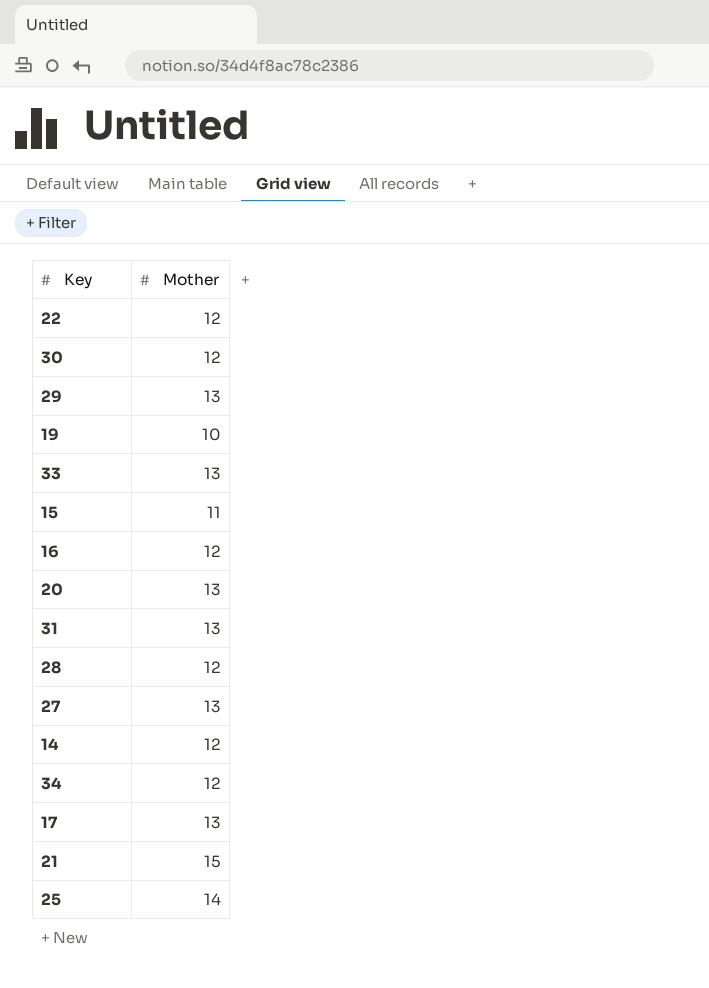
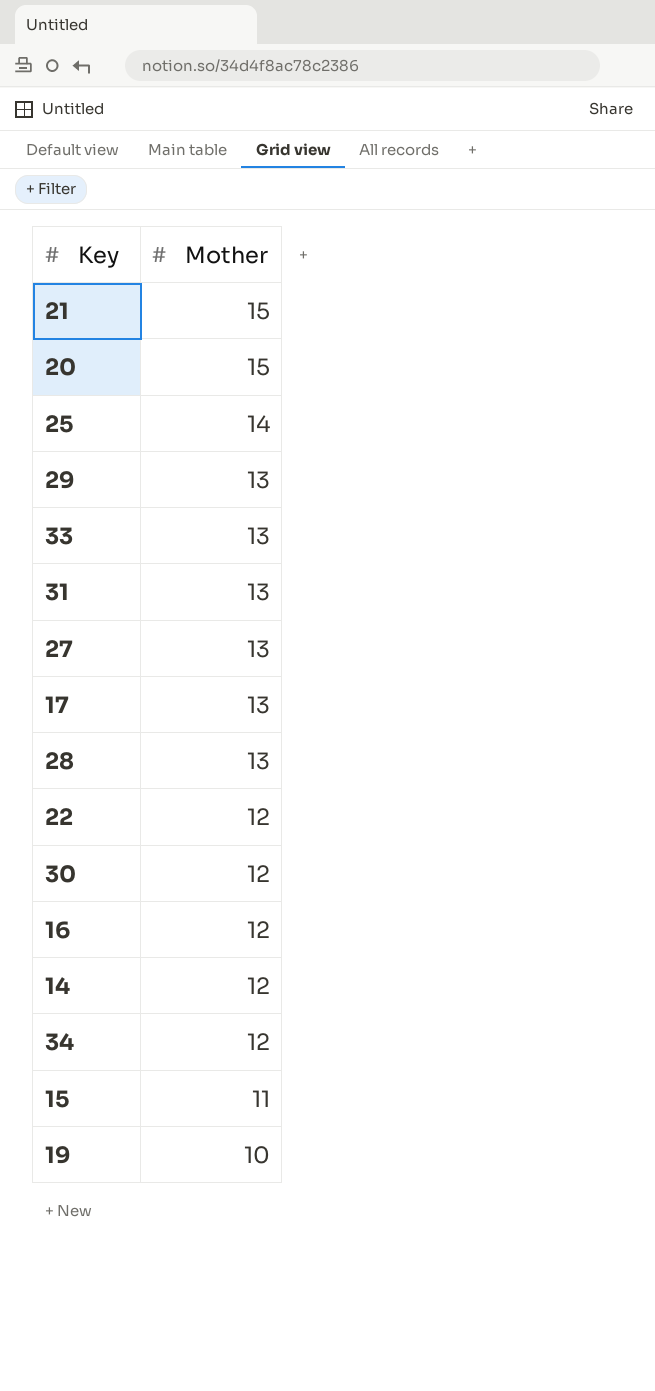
row order: none -> Mother descending
20 | Mother: 13 -> 15
28 | Mother: 12 -> 13

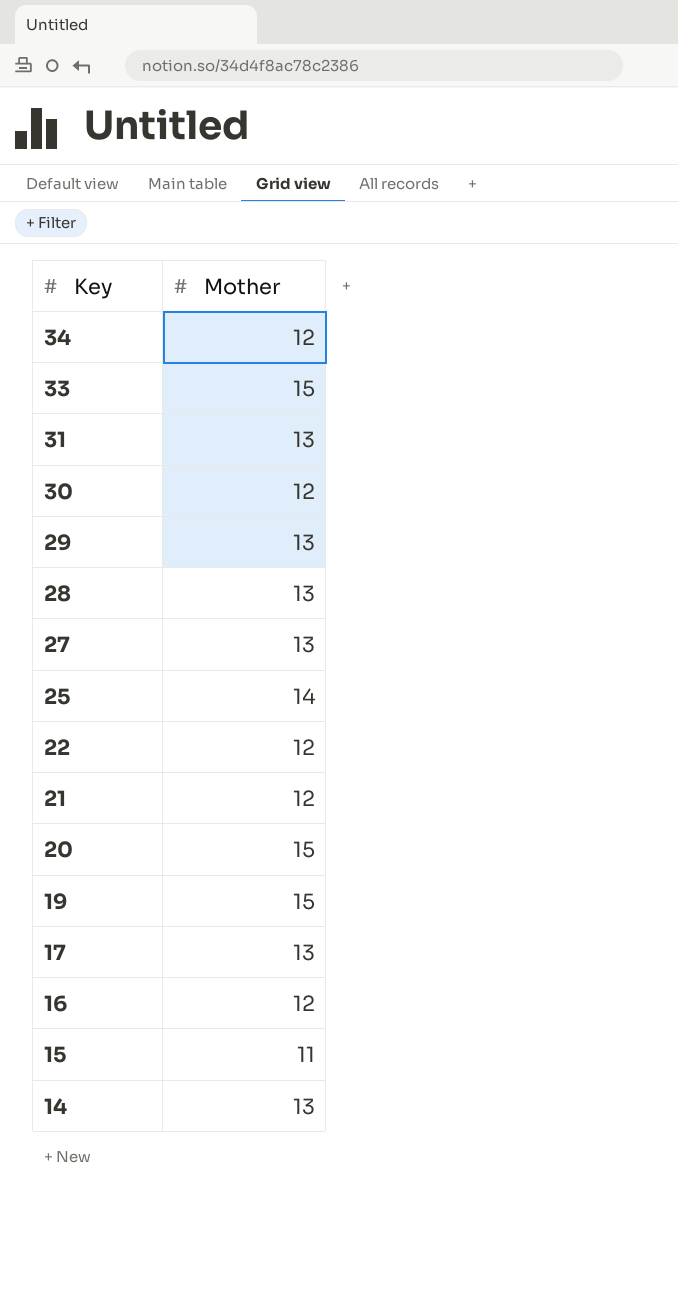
row order: Mother descending -> Key descending
33 | Mother: 13 -> 15
21 | Mother: 15 -> 12
19 | Mother: 10 -> 15
14 | Mother: 12 -> 13

